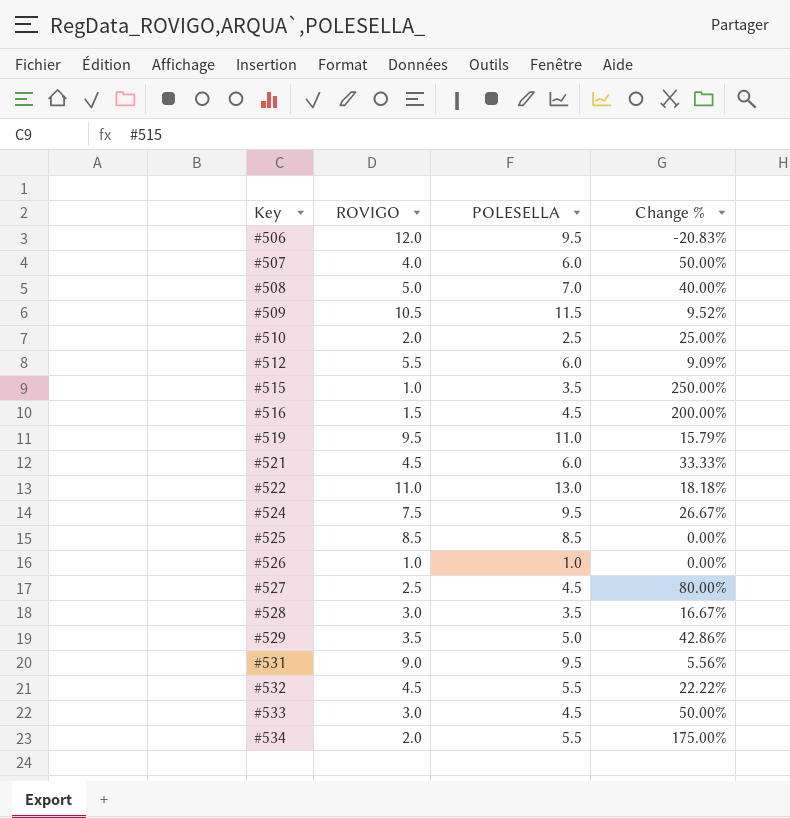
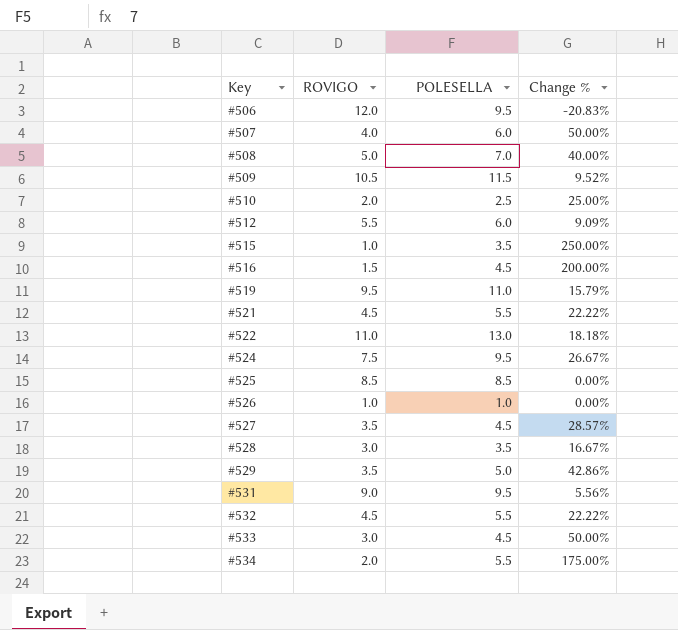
#521 | POLESELLA: 6.0 -> 5.5
#521 | Change %: 33.33% -> 22.22%
#527 | ROVIGO: 2.5 -> 3.5
#527 | Change %: 80.00% -> 28.57%

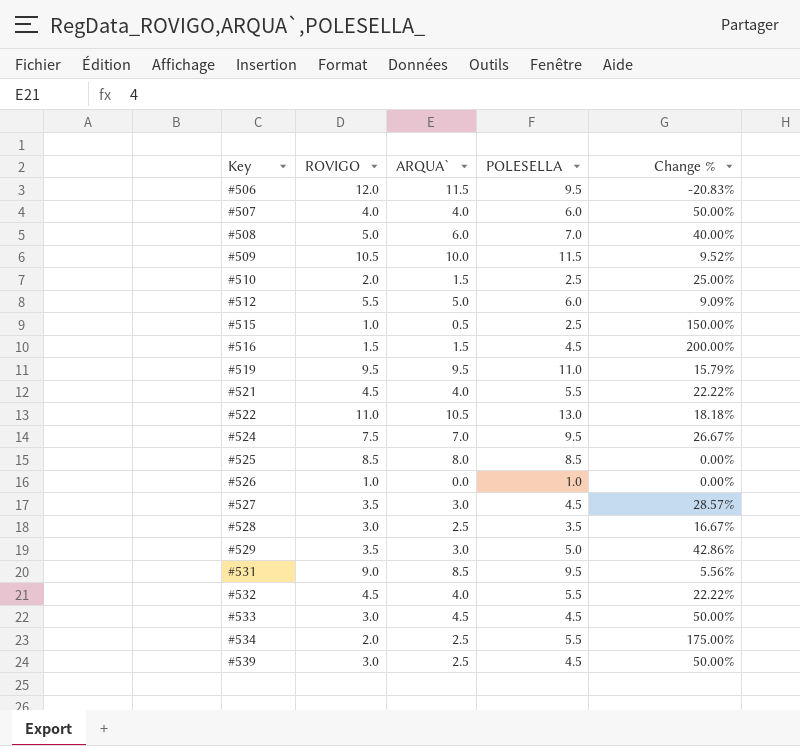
column ARQUA` | position: none -> 3
#515 | POLESELLA: 3.5 -> 2.5
#515 | Change %: 250.00% -> 150.00%
row #539: none -> 3.0 | 2.5 | 4.5 | 50.00%

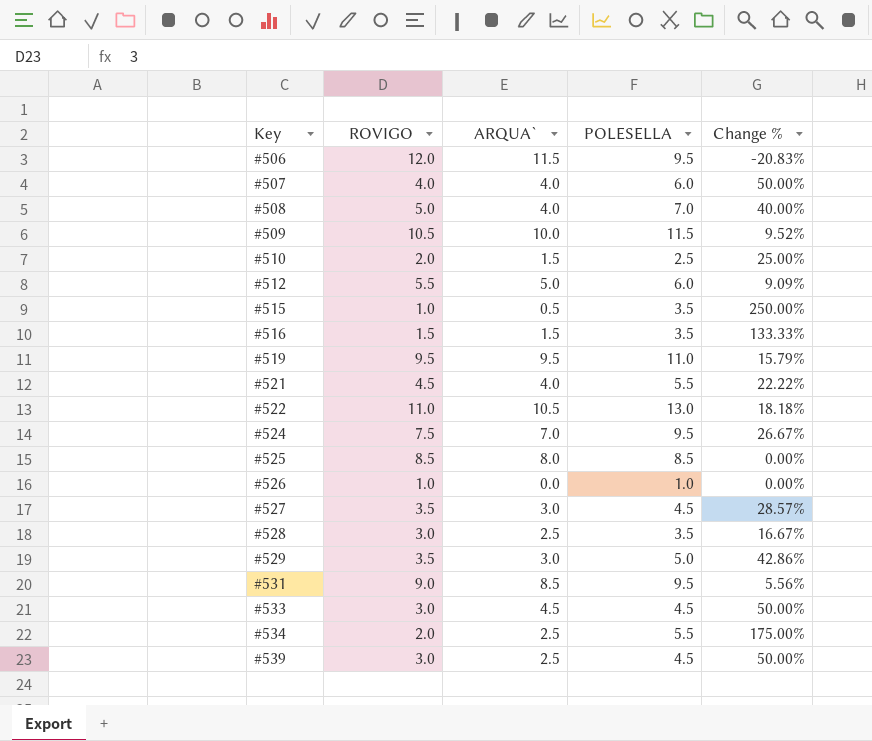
row #532: 4.5 | 4.0 | 5.5 | 22.22% -> none
#508 | ARQUA`: 6.0 -> 4.0
#515 | POLESELLA: 2.5 -> 3.5
#515 | Change %: 150.00% -> 250.00%
#516 | POLESELLA: 4.5 -> 3.5
#516 | Change %: 200.00% -> 133.33%

